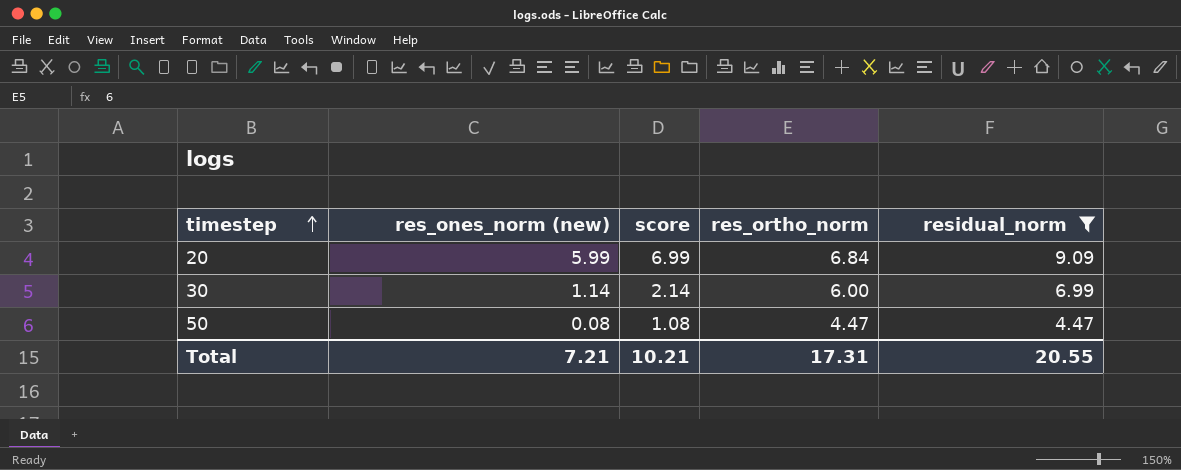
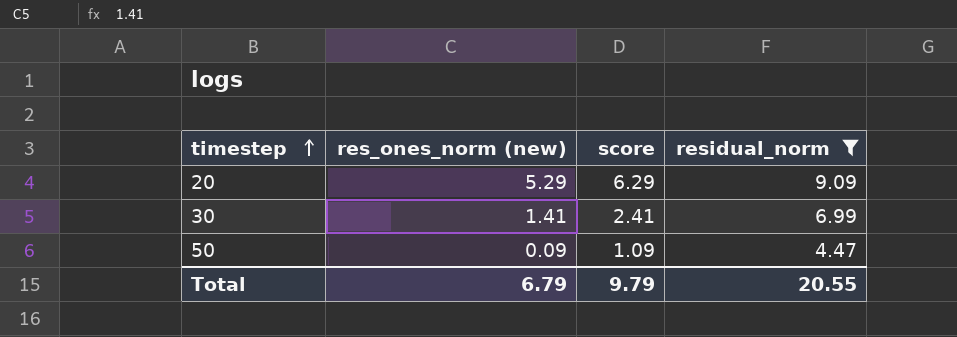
column res_ortho_norm | position: 4 -> none
20 | res_ones_norm (new): 5.99 -> 5.29
20 | score: 6.99 -> 6.29
30 | res_ones_norm (new): 1.14 -> 1.41
30 | score: 2.14 -> 2.41
50 | res_ones_norm (new): 0.08 -> 0.09
50 | score: 1.08 -> 1.09
Total | res_ones_norm (new): 7.21 -> 6.79
Total | score: 10.21 -> 9.79

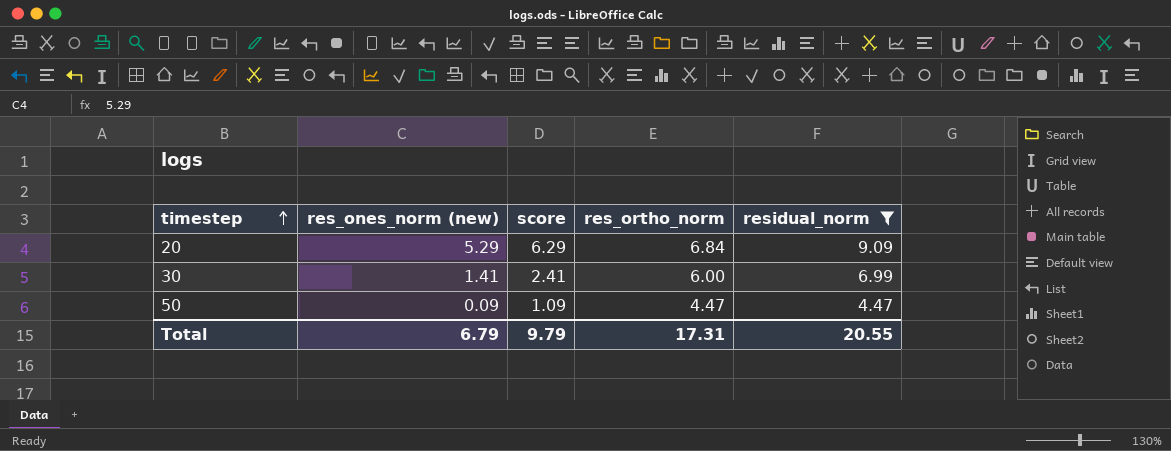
column res_ortho_norm | position: none -> 4

